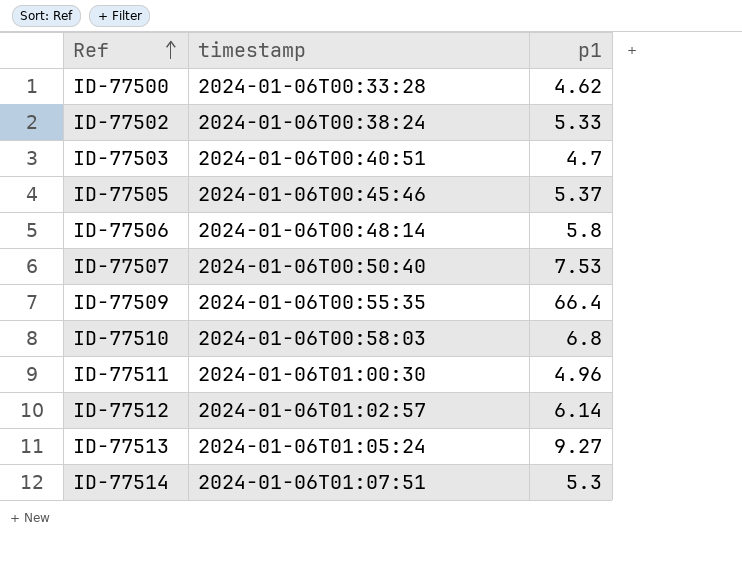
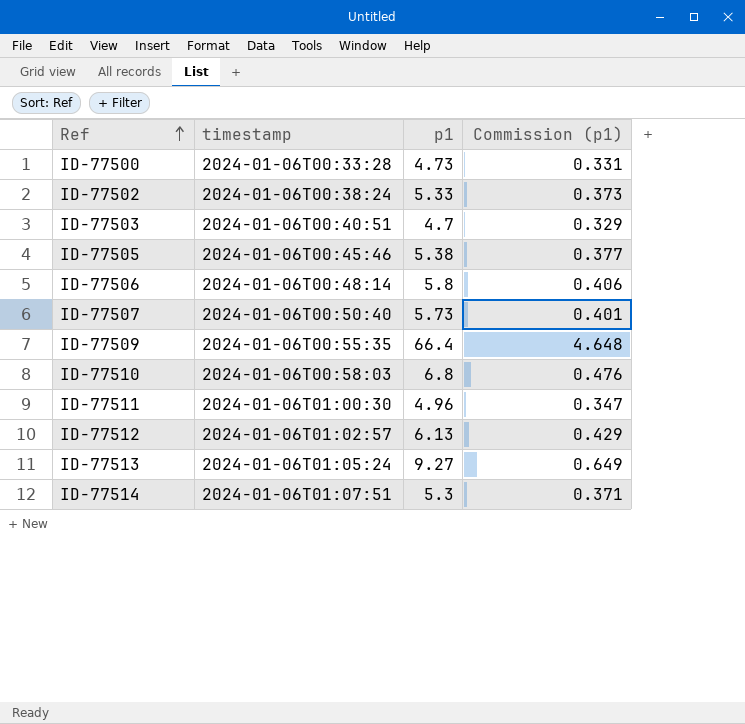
column Commission (p1) | formula: none -> [p1] * 0.07
ID-77500 | p1: 4.62 -> 4.73
ID-77505 | p1: 5.37 -> 5.38
ID-77507 | p1: 7.53 -> 5.73
ID-77512 | p1: 6.14 -> 6.13

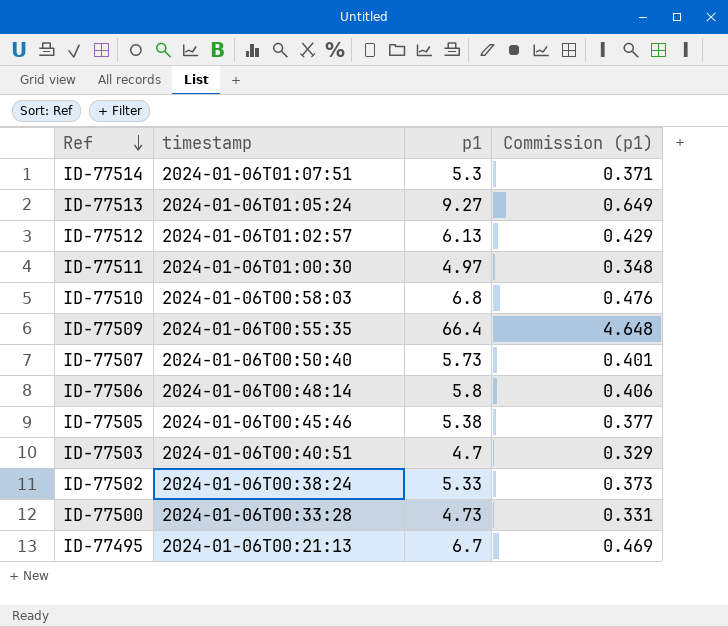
row order: Ref ascending -> Ref descending
ID-77511 | p1: 4.96 -> 4.97
ID-77511 | Commission (p1): 0.347 -> 0.348
row ID-77495: none -> 2024-01-06T00:21:13 | 6.7 | 0.469

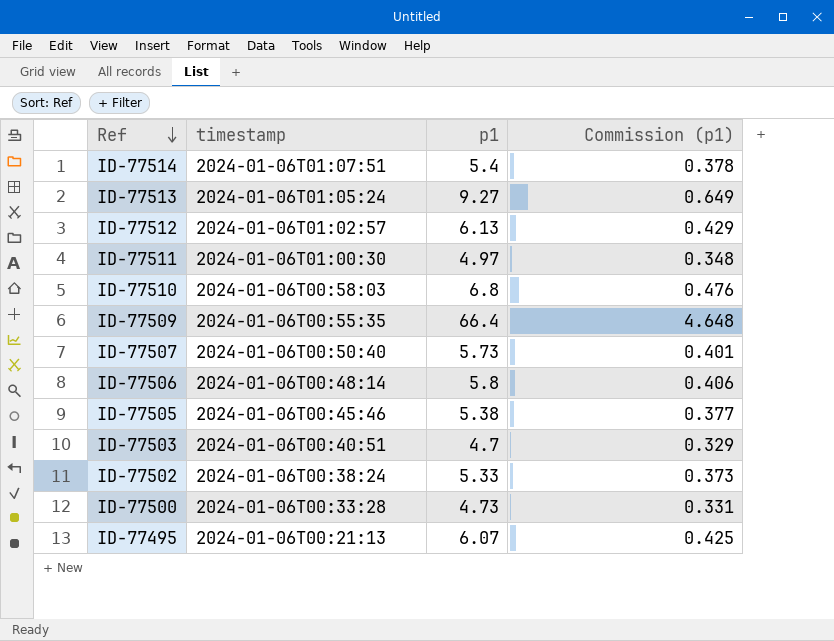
ID-77514 | p1: 5.3 -> 5.4
ID-77514 | Commission (p1): 0.371 -> 0.378
ID-77495 | p1: 6.7 -> 6.07
ID-77495 | Commission (p1): 0.469 -> 0.425

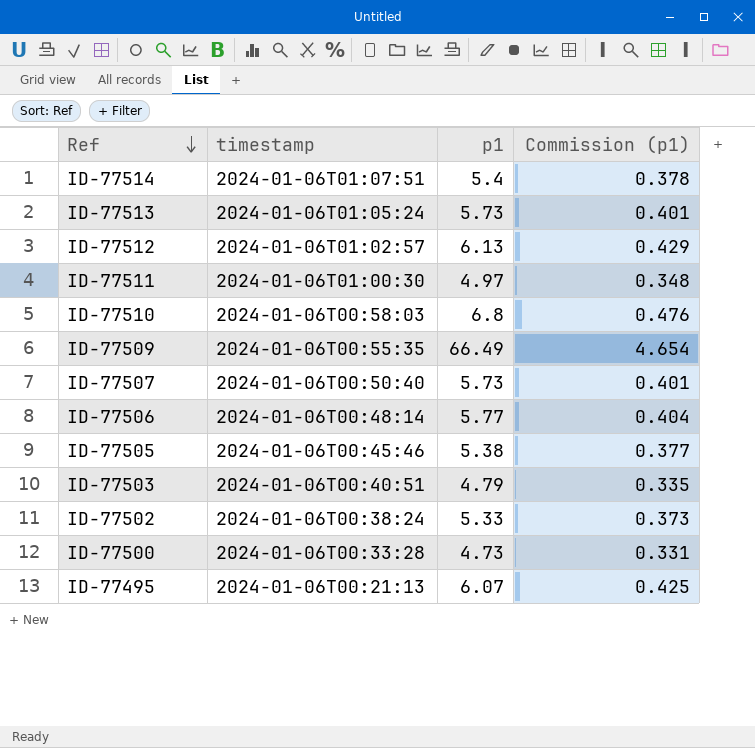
ID-77513 | p1: 9.27 -> 5.73
ID-77513 | Commission (p1): 0.649 -> 0.401
ID-77509 | p1: 66.4 -> 66.49
ID-77509 | Commission (p1): 4.648 -> 4.654
ID-77506 | p1: 5.8 -> 5.77
ID-77506 | Commission (p1): 0.406 -> 0.404
ID-77503 | p1: 4.7 -> 4.79
ID-77503 | Commission (p1): 0.329 -> 0.335

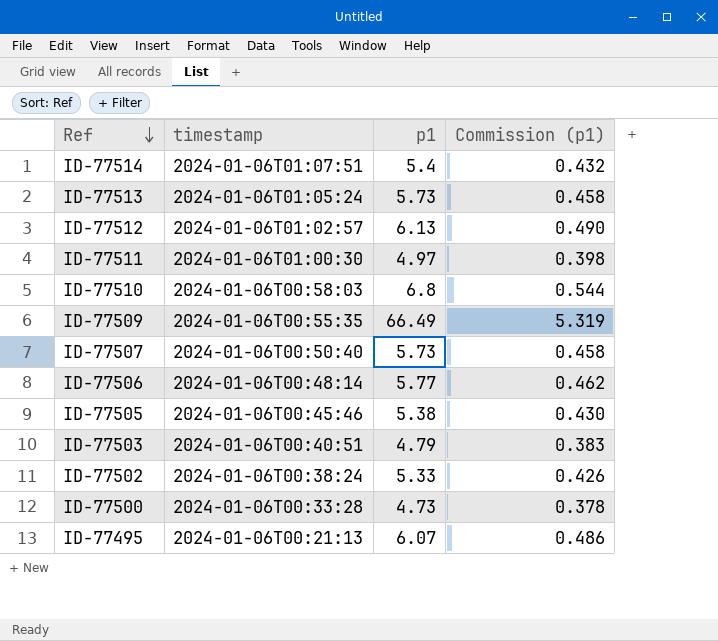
column Commission (p1) | formula: [p1] * 0.07 -> [p1] * 0.08

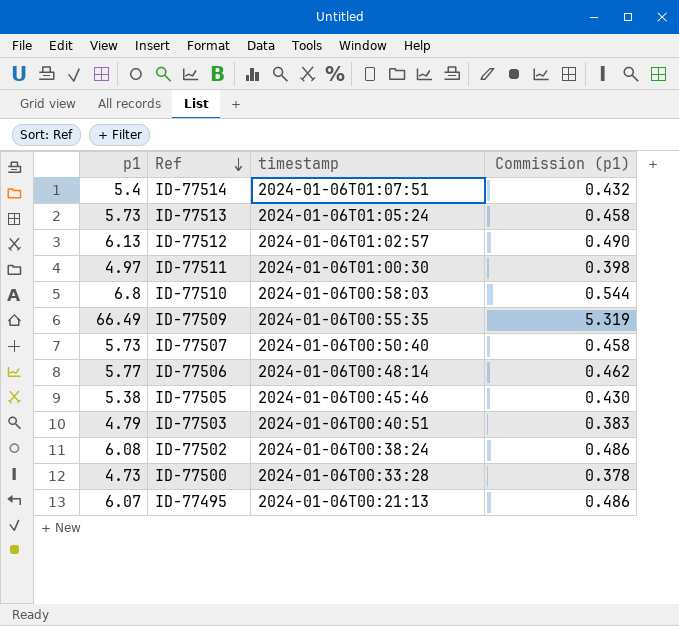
column p1 | position: 3 -> 1
ID-77502 | p1: 5.33 -> 6.08
ID-77502 | Commission (p1): 0.426 -> 0.486

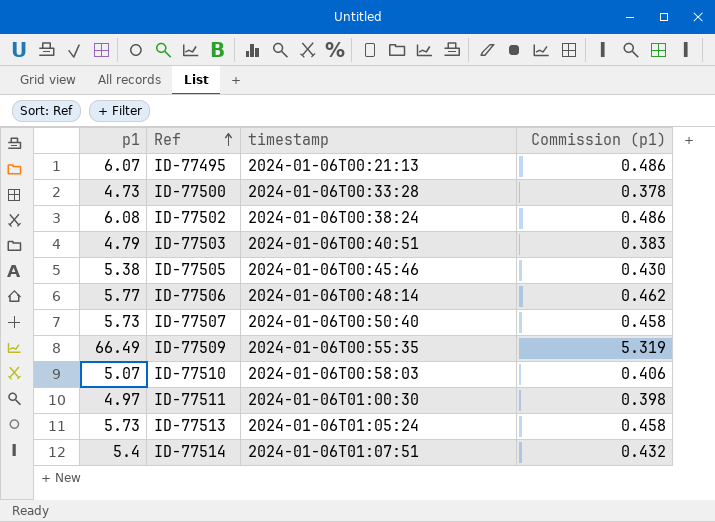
row order: Ref descending -> Ref ascending
row ID-77512: 6.13 | 2024-01-06T01:02:57 | 0.490 -> none
ID-77510 | p1: 6.8 -> 5.07
ID-77510 | Commission (p1): 0.544 -> 0.406

